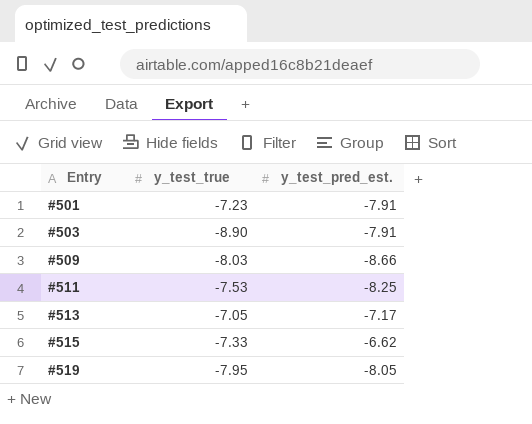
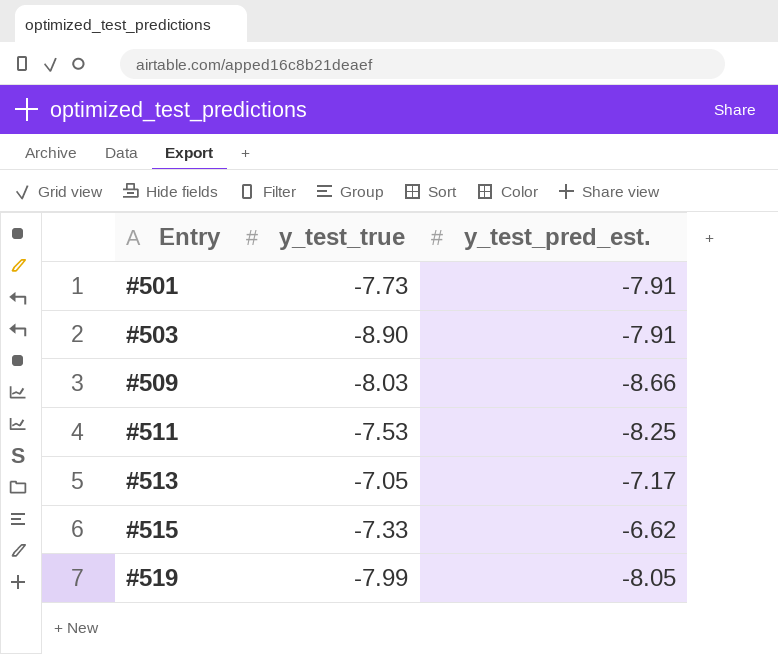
#501 | y_test_true: -7.23 -> -7.73
#519 | y_test_true: -7.95 -> -7.99

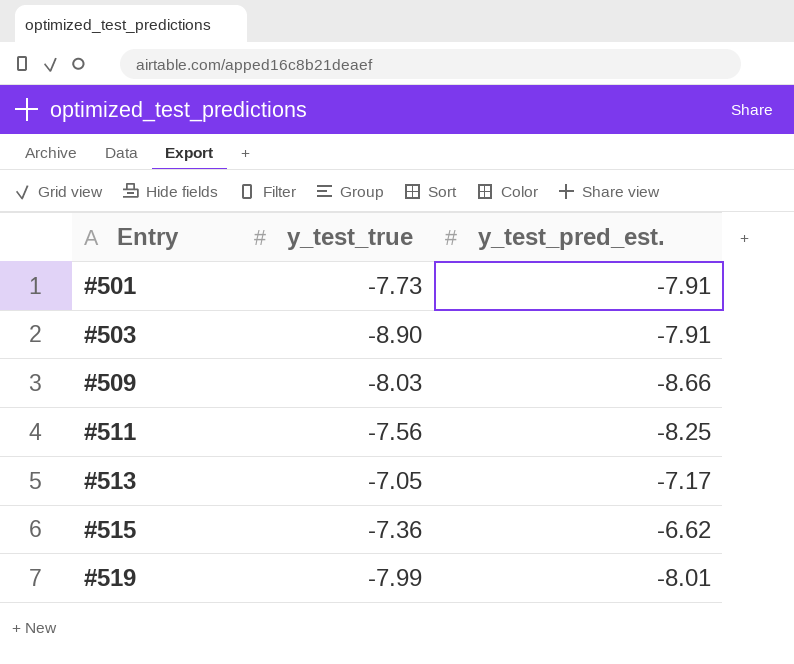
#511 | y_test_true: -7.53 -> -7.56
#515 | y_test_true: -7.33 -> -7.36
#519 | y_test_pred_est.: -8.05 -> -8.01

